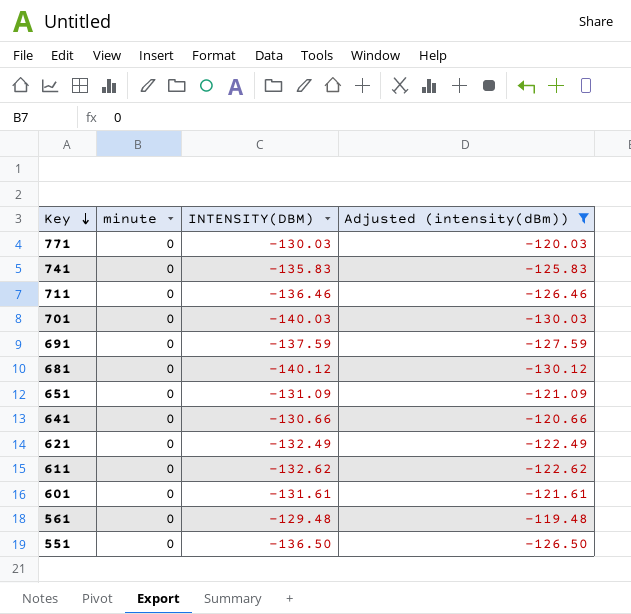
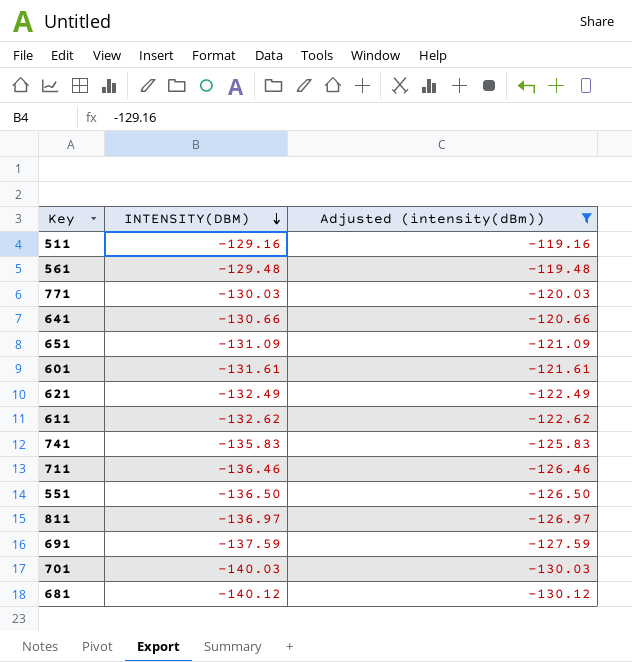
row order: Key descending -> INTENSITY(DBM) descending
column minute | position: 2 -> none
row 511: none -> -129.16 | -119.16
row 811: none -> -136.97 | -126.97

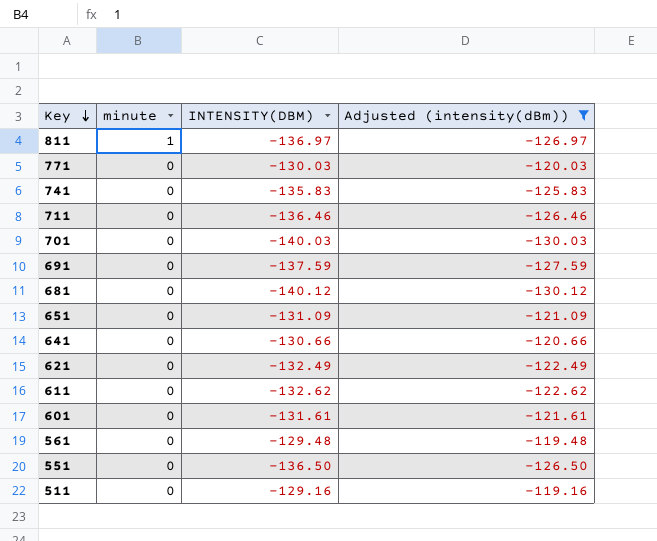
row order: INTENSITY(DBM) descending -> Key descending
column minute | position: none -> 2

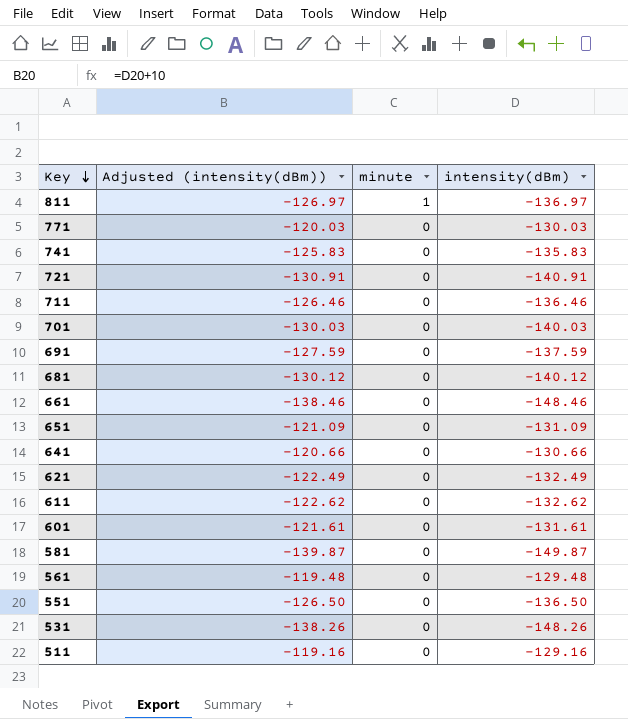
filter: Adjusted (intensity(dBm)) >= -130.12 -> none
column Adjusted (intensity(dBm)) | position: 4 -> 2
column name: INTENSITY(DBM) -> intensity(dBm)

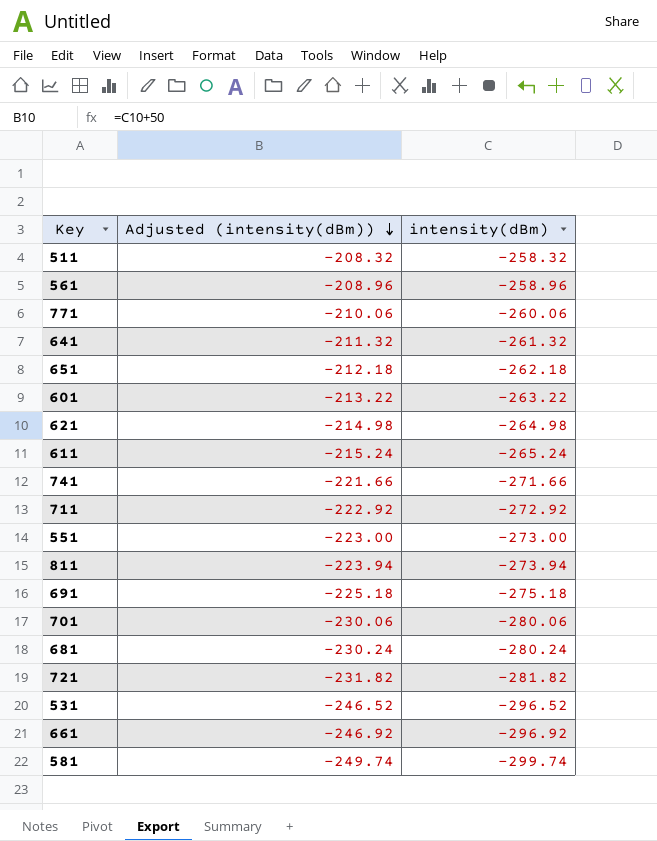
row order: Key descending -> Adjusted (intensity(dBm)) descending
column minute | position: 3 -> none
column Adjusted (intensity(dBm)) | formula: [intensity(dBm)] + 10 -> [intensity(dBm)] + 50
511 | intensity(dBm): -129.16 -> -258.32
561 | intensity(dBm): -129.48 -> -258.96
771 | intensity(dBm): -130.03 -> -260.06
641 | intensity(dBm): -130.66 -> -261.32
651 | intensity(dBm): -131.09 -> -262.18
601 | intensity(dBm): -131.61 -> -263.22
621 | intensity(dBm): -132.49 -> -264.98
611 | intensity(dBm): -132.62 -> -265.24
741 | intensity(dBm): -135.83 -> -271.66
711 | intensity(dBm): -136.46 -> -272.92
551 | intensity(dBm): -136.50 -> -273.00
811 | intensity(dBm): -136.97 -> -273.94
691 | intensity(dBm): -137.59 -> -275.18
701 | intensity(dBm): -140.03 -> -280.06
681 | intensity(dBm): -140.12 -> -280.24
721 | intensity(dBm): -140.91 -> -281.82
531 | intensity(dBm): -148.26 -> -296.52
661 | intensity(dBm): -148.46 -> -296.92
581 | intensity(dBm): -149.87 -> -299.74

